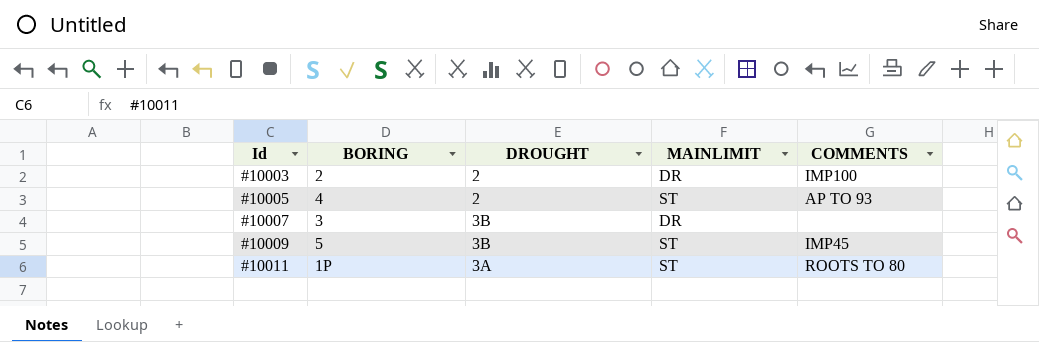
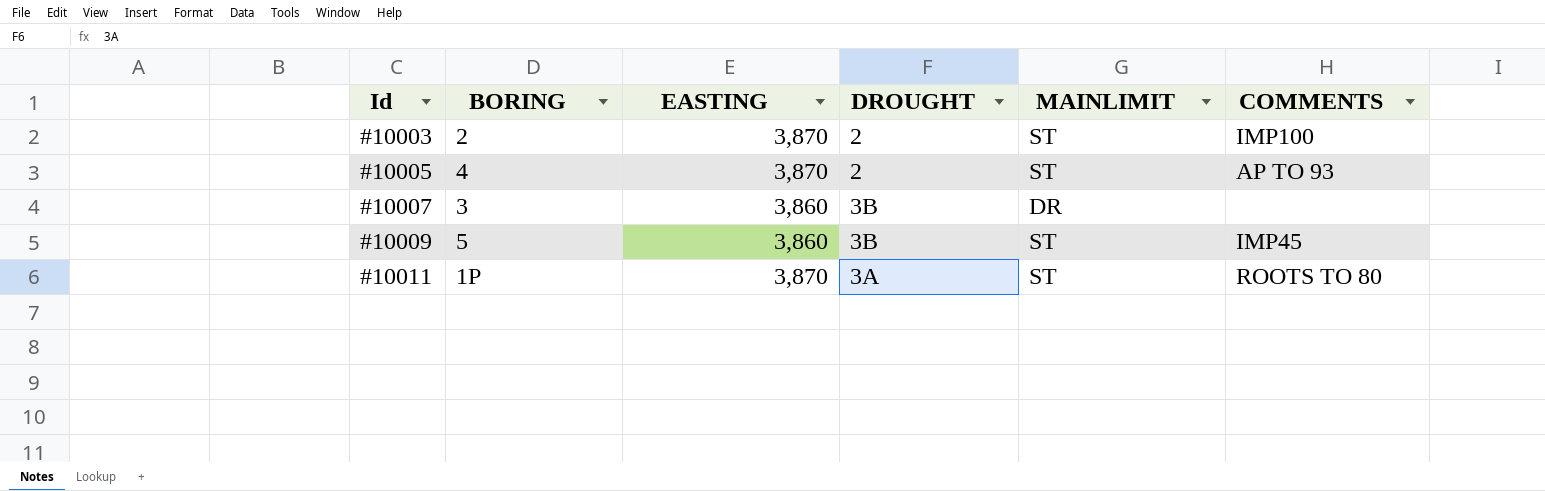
column EASTING | position: none -> 3
#10003 | MAINLIMIT: DR -> ST

